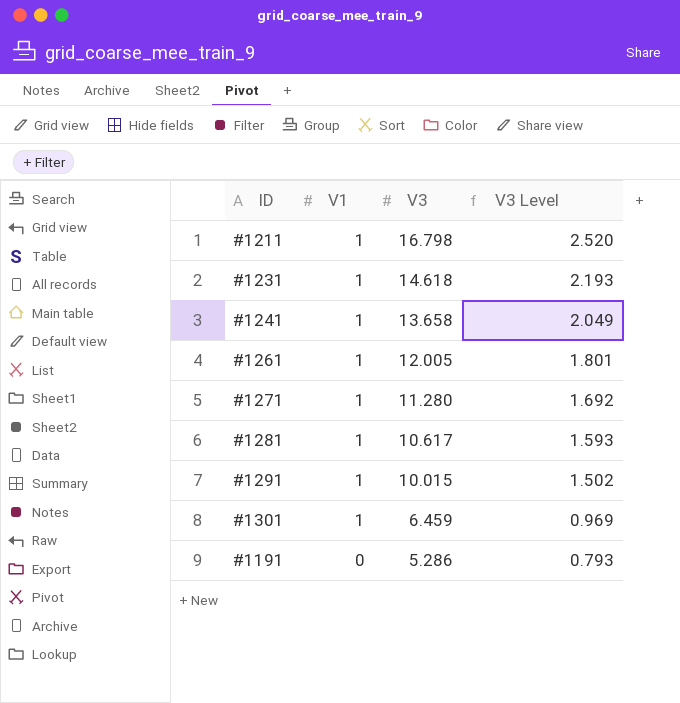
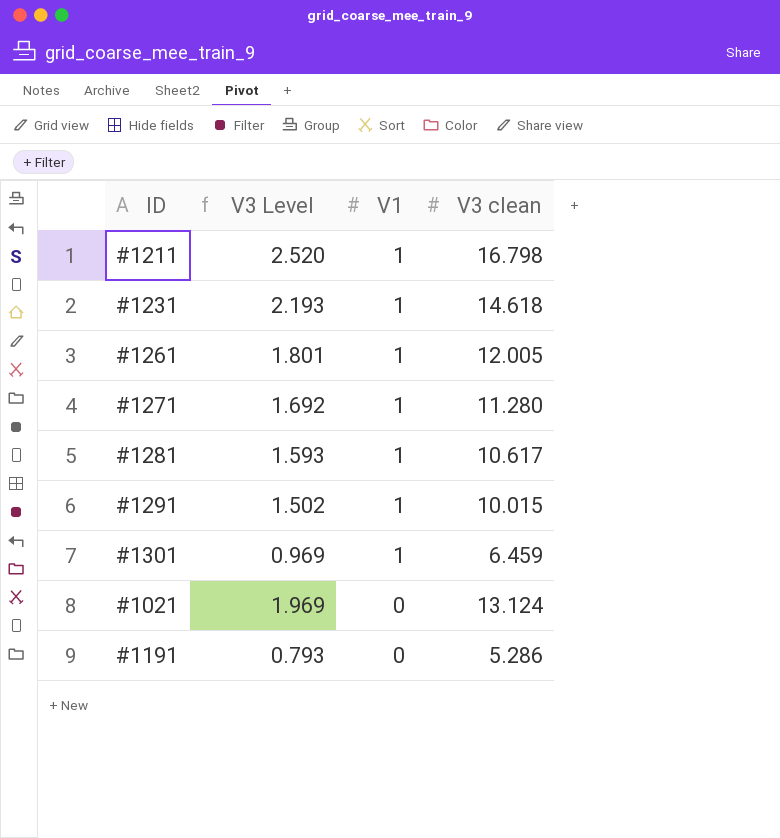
column V3 Level | position: 4 -> 2
column name: V3 -> V3 clean
row #1241: 1 | 13.658 | 2.049 -> none
row #1021: none -> 1.969 | 0 | 13.124

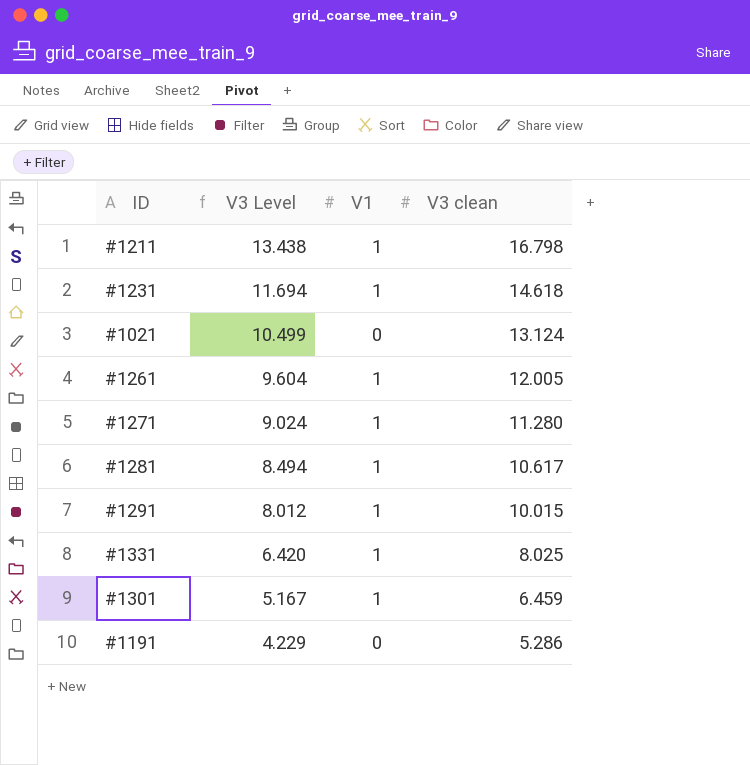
row order: V1 descending -> V3 Level descending
column V3 Level | formula: [V3 clean] * 0.15 -> [V3 clean] * 0.8
row #1331: none -> 6.420 | 1 | 8.025

